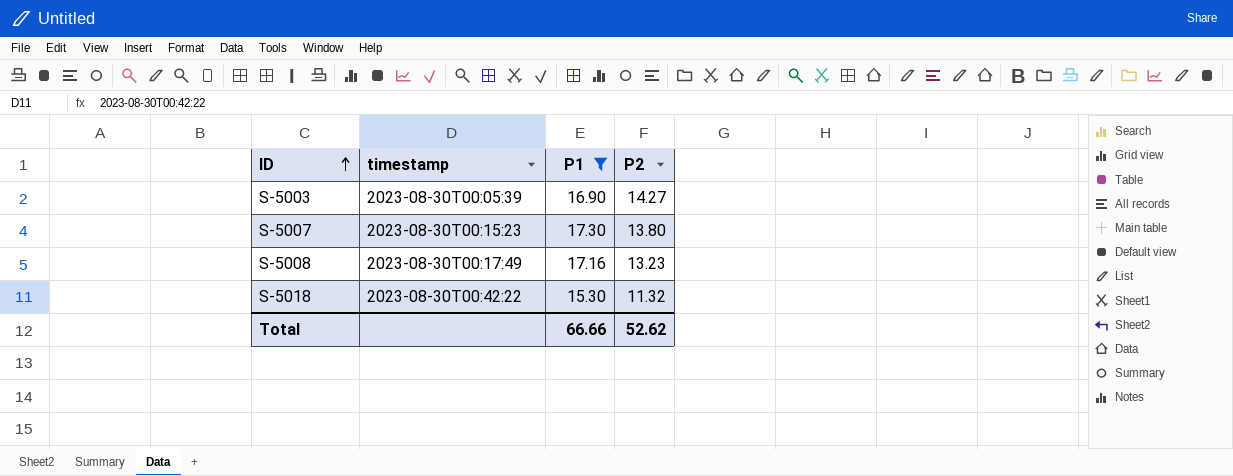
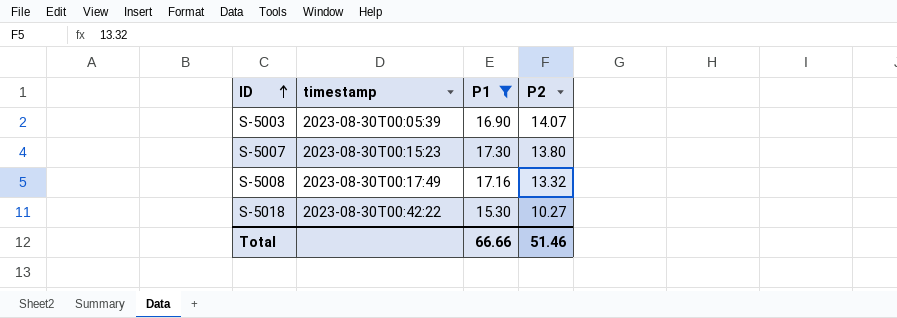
S-5003 | P2: 14.27 -> 14.07
S-5008 | P2: 13.23 -> 13.32
S-5018 | P2: 11.32 -> 10.27
Total | P2: 52.62 -> 51.46

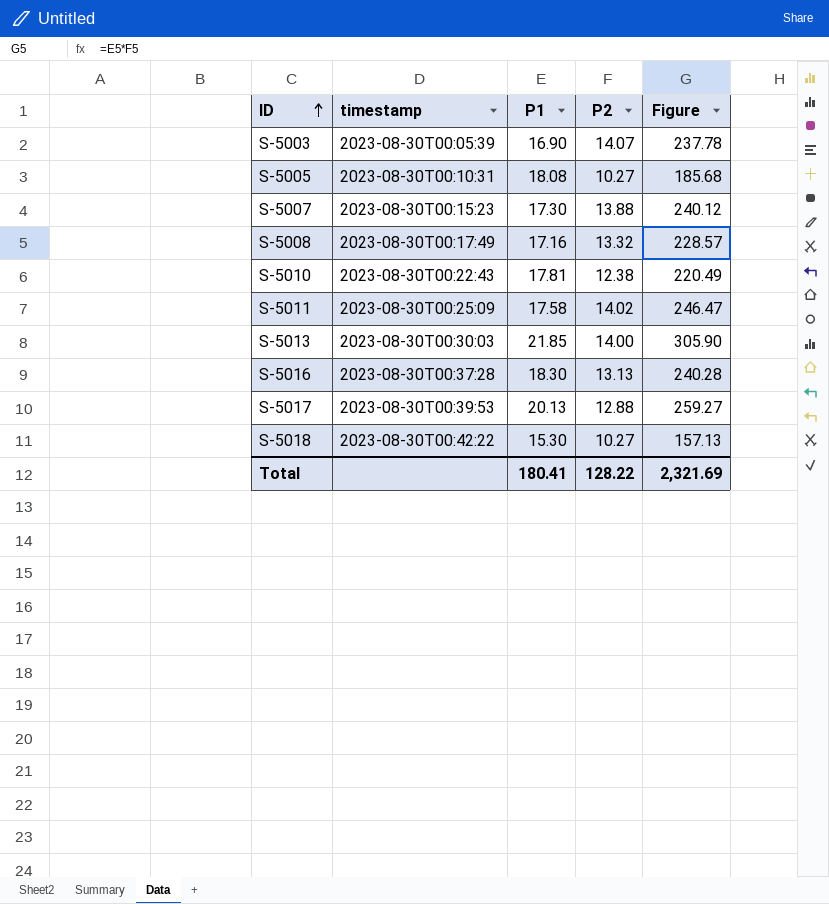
filter: P1 <= 17.30 -> none
column Figure | formula: none -> [P1] * [P2]
S-5007 | P2: 13.80 -> 13.88
Total | P1: 66.66 -> 180.41
Total | P2: 51.46 -> 128.22

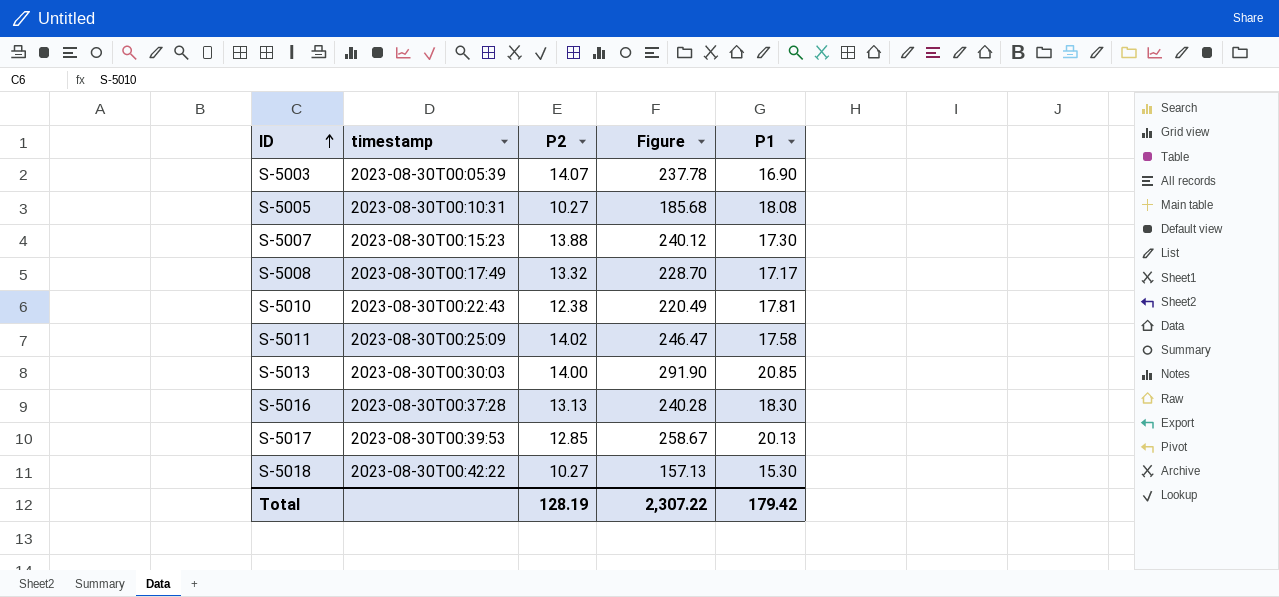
column P1 | position: 3 -> 5
S-5008 | Figure: 228.57 -> 228.70
S-5008 | P1: 17.16 -> 17.17
S-5013 | Figure: 305.90 -> 291.90
S-5013 | P1: 21.85 -> 20.85
S-5017 | P2: 12.88 -> 12.85
S-5017 | Figure: 259.27 -> 258.67
Total | P2: 128.22 -> 128.19
Total | Figure: 2,321.69 -> 2,307.22
Total | P1: 180.41 -> 179.42

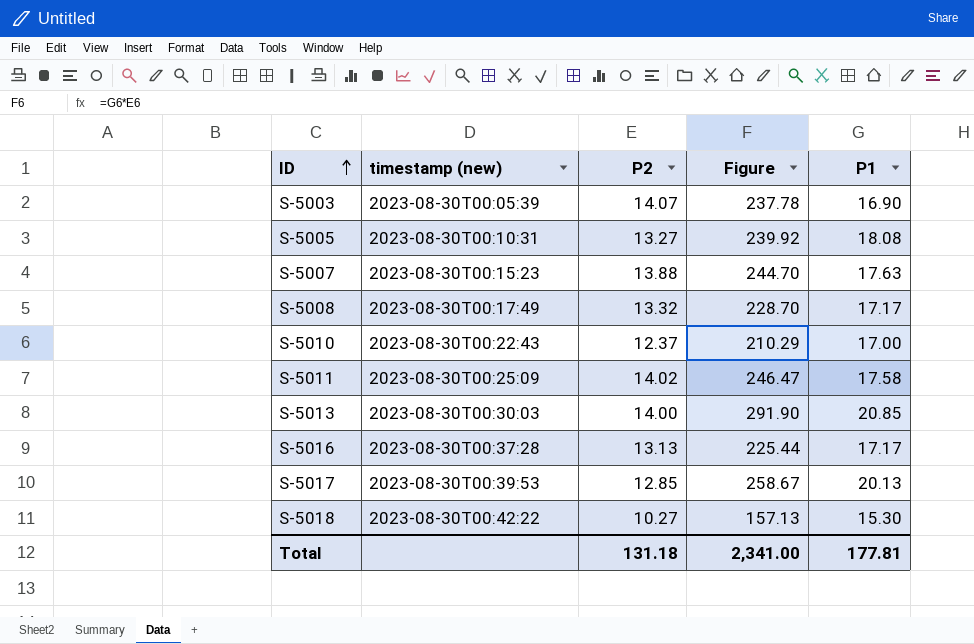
column name: timestamp -> timestamp (new)
S-5005 | P2: 10.27 -> 13.27
S-5005 | Figure: 185.68 -> 239.92
S-5007 | Figure: 240.12 -> 244.70
S-5007 | P1: 17.30 -> 17.63
S-5010 | P2: 12.38 -> 12.37
S-5010 | Figure: 220.49 -> 210.29
S-5010 | P1: 17.81 -> 17.00
S-5016 | Figure: 240.28 -> 225.44
S-5016 | P1: 18.30 -> 17.17
Total | P2: 128.19 -> 131.18
Total | Figure: 2,307.22 -> 2,341.00
Total | P1: 179.42 -> 177.81

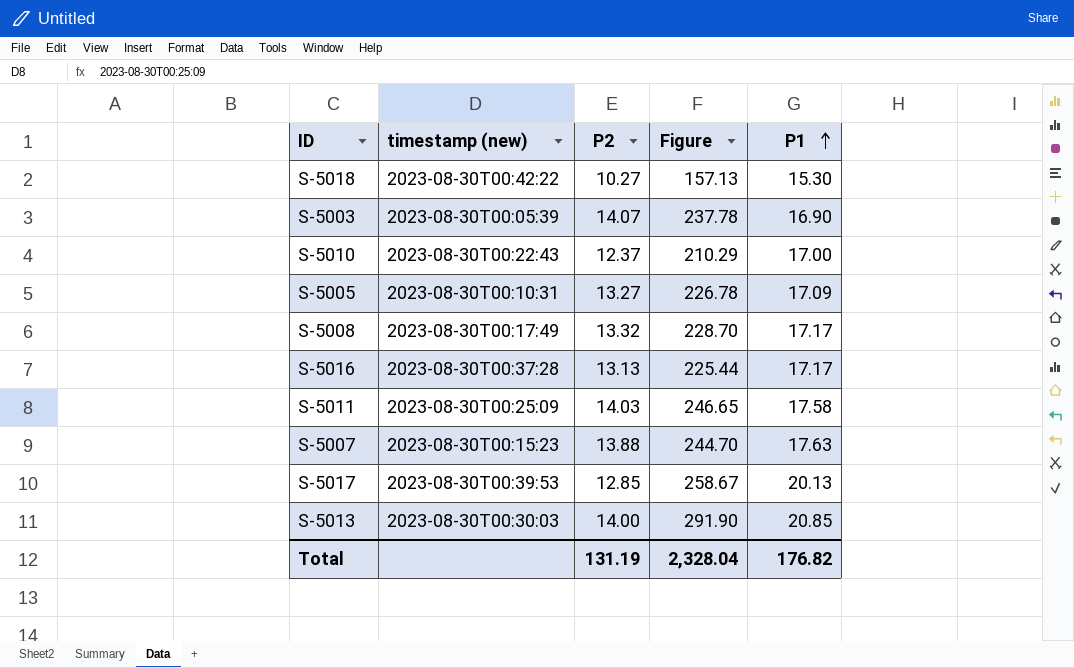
row order: ID ascending -> P1 ascending
S-5005 | Figure: 239.92 -> 226.78
S-5005 | P1: 18.08 -> 17.09
S-5011 | P2: 14.02 -> 14.03
S-5011 | Figure: 246.47 -> 246.65
Total | P2: 131.18 -> 131.19
Total | Figure: 2,341.00 -> 2,328.04
Total | P1: 177.81 -> 176.82

